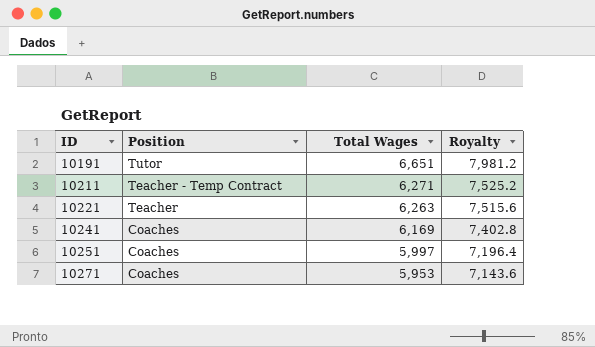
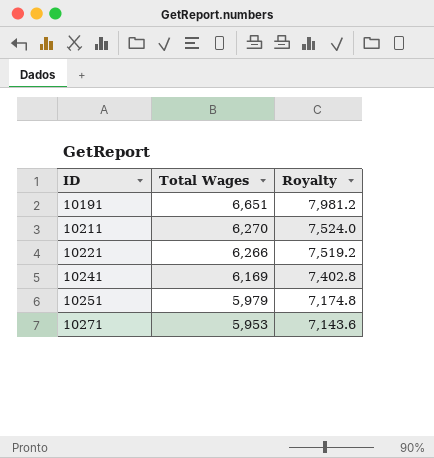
column Position | position: 2 -> none
10211 | Total Wages: 6,271 -> 6,270
10211 | Royalty: 7,525.2 -> 7,524.0
10221 | Total Wages: 6,263 -> 6,266
10221 | Royalty: 7,515.6 -> 7,519.2
10251 | Total Wages: 5,997 -> 5,979
10251 | Royalty: 7,196.4 -> 7,174.8

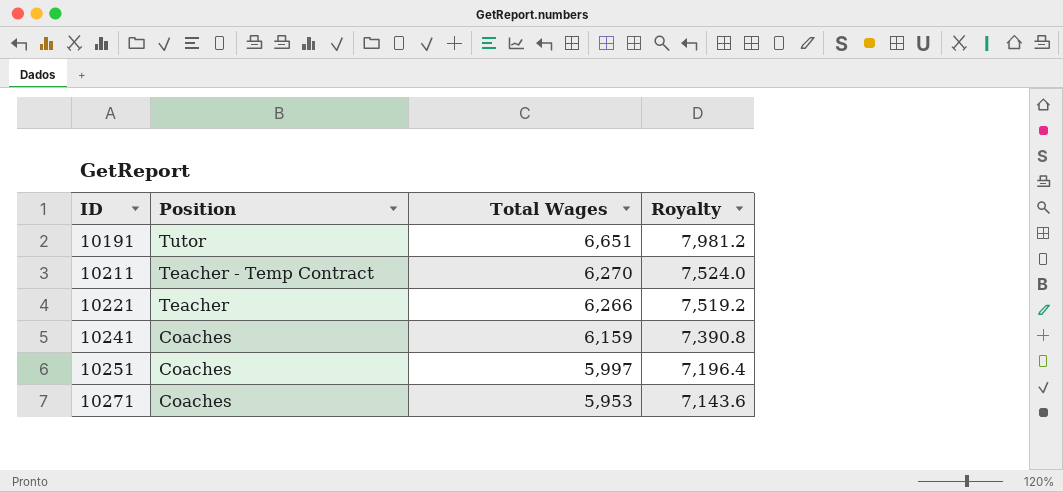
column Position | position: none -> 2
10241 | Total Wages: 6,169 -> 6,159
10241 | Royalty: 7,402.8 -> 7,390.8
10251 | Total Wages: 5,979 -> 5,997
10251 | Royalty: 7,174.8 -> 7,196.4

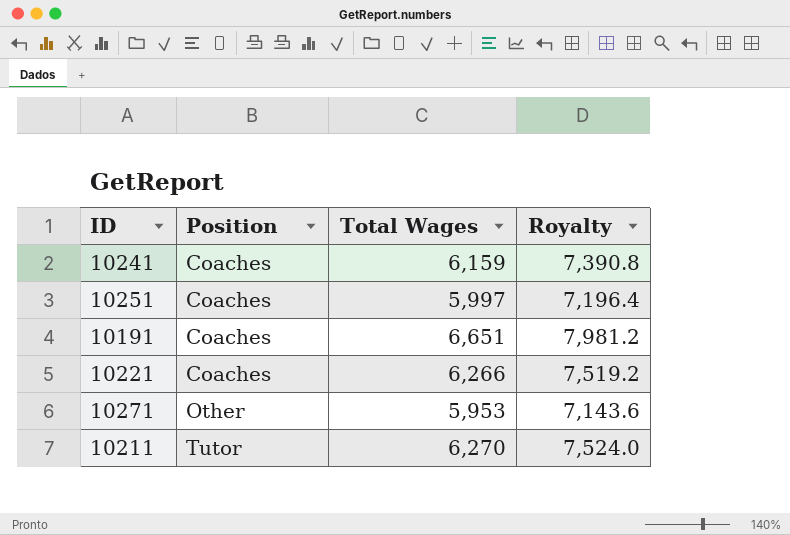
row order: ID ascending -> Position ascending
10191 | Position: Tutor -> Coaches
10221 | Position: Teacher -> Coaches
10271 | Position: Coaches -> Other
10211 | Position: Teacher - Temp Contract -> Tutor

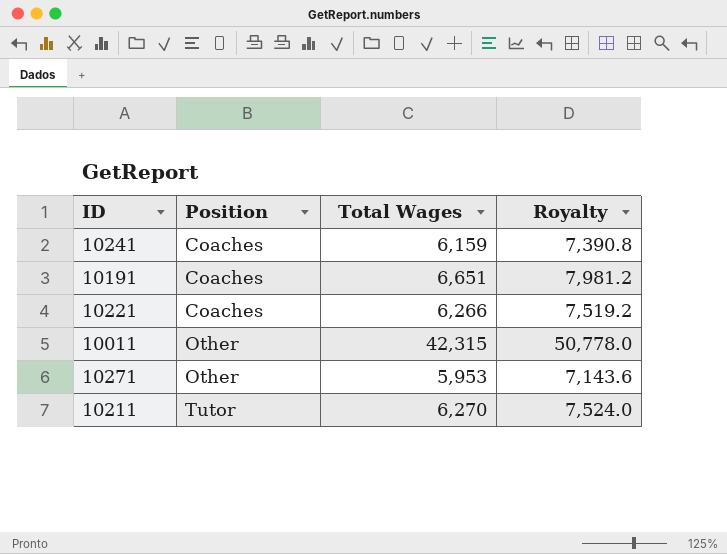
row 10251: Coaches | 5,997 | 7,196.4 -> none
row 10011: none -> Other | 42,315 | 50,778.0

